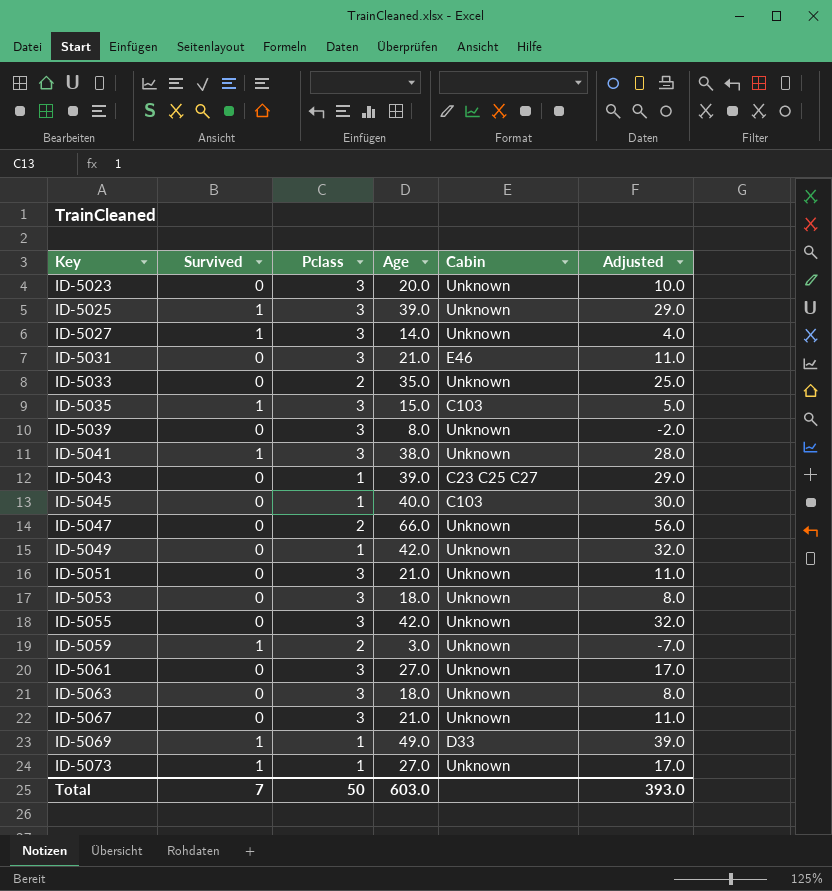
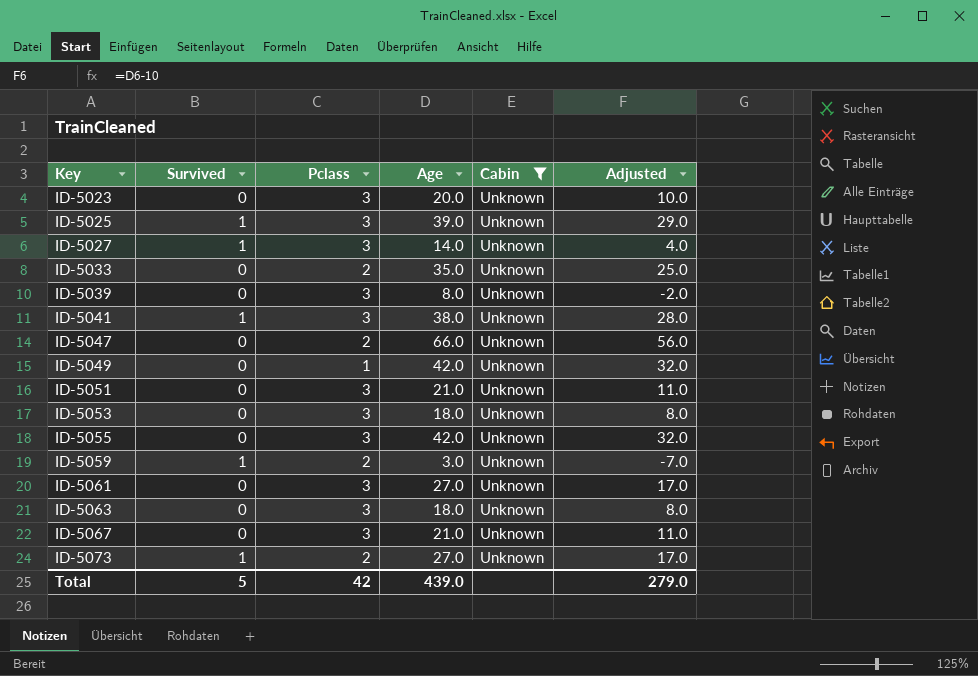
filter: none -> Cabin = Unknown
ID-5073 | Pclass: 1 -> 2
Total | Survived: 7 -> 5
Total | Pclass: 50 -> 42
Total | Age: 603.0 -> 439.0
Total | Adjusted: 393.0 -> 279.0

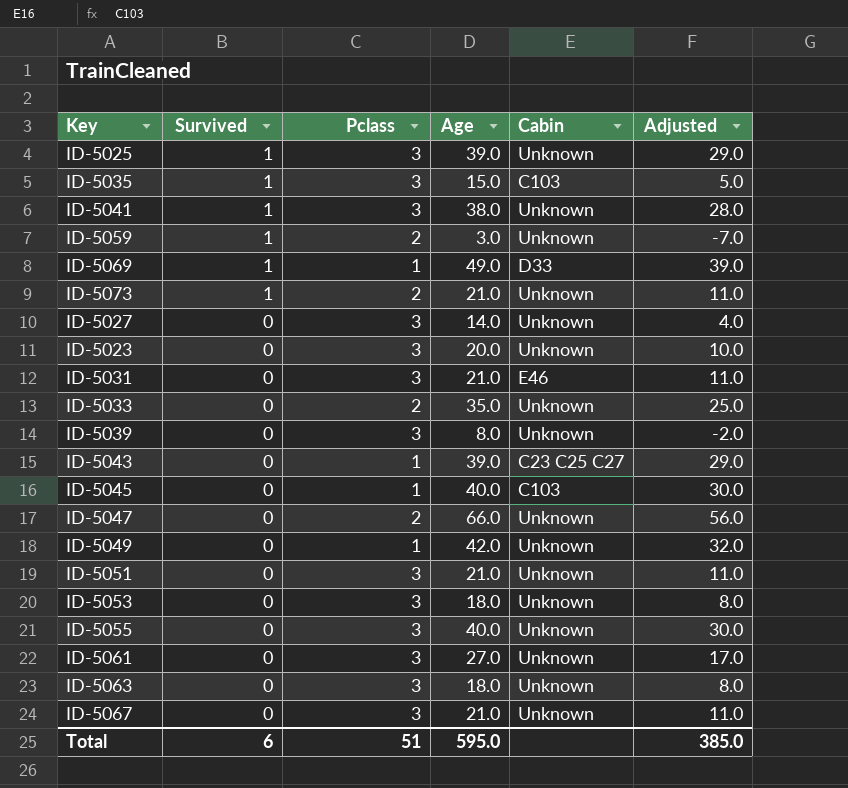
filter: Cabin = Unknown -> none
row order: Key ascending -> Survived descending
ID-5073 | Age: 27.0 -> 21.0
ID-5073 | Adjusted: 17.0 -> 11.0
ID-5027 | Survived: 1 -> 0
ID-5055 | Age: 42.0 -> 40.0
ID-5055 | Adjusted: 32.0 -> 30.0
Total | Survived: 5 -> 6
Total | Pclass: 42 -> 51
Total | Age: 439.0 -> 595.0
Total | Adjusted: 279.0 -> 385.0

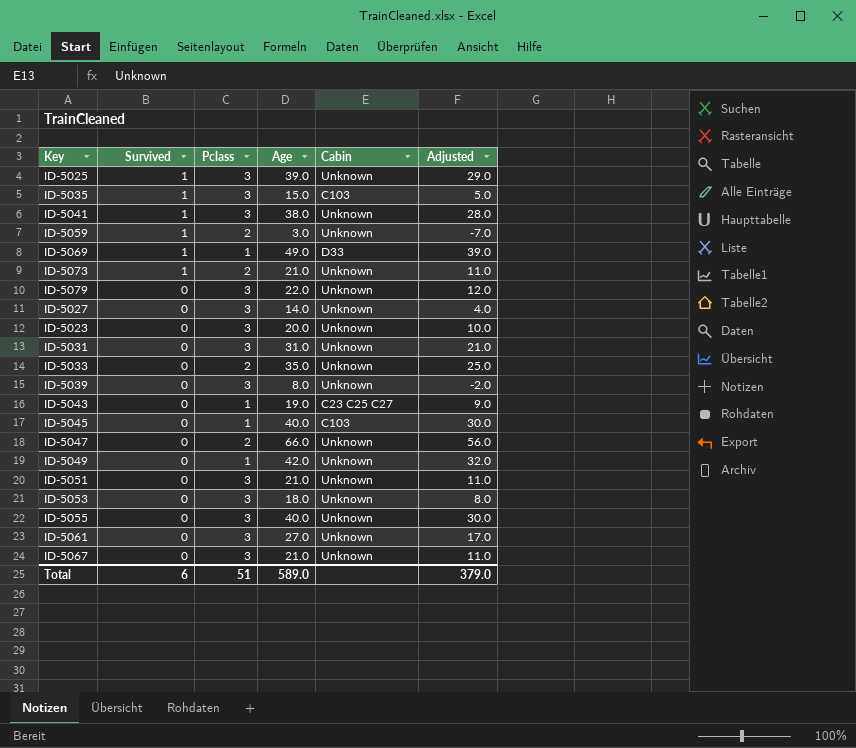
row ID-5063: 0 | 3 | 18.0 | Unknown | 8.0 -> none
row ID-5079: none -> 0 | 3 | 22.0 | Unknown | 12.0
ID-5031 | Age: 21.0 -> 31.0
ID-5031 | Cabin: E46 -> Unknown
ID-5031 | Adjusted: 11.0 -> 21.0
ID-5043 | Age: 39.0 -> 19.0
ID-5043 | Adjusted: 29.0 -> 9.0
Total | Age: 595.0 -> 589.0
Total | Adjusted: 385.0 -> 379.0

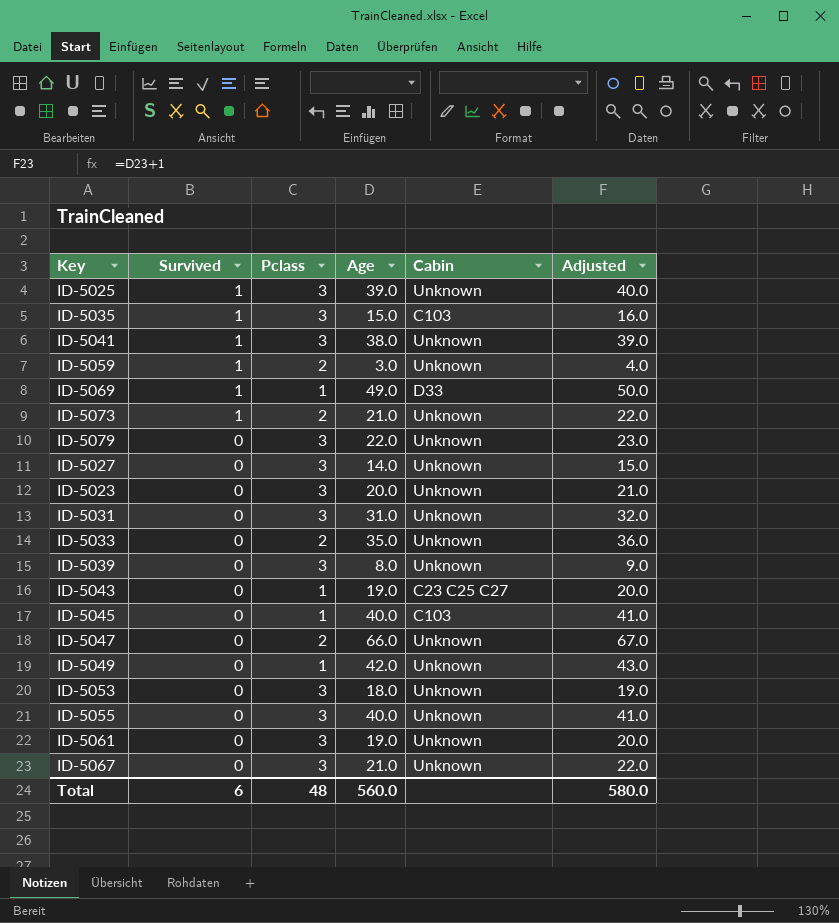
column Adjusted | formula: [Age] - 10 -> [Age] + 1
row ID-5051: 0 | 3 | 21.0 | Unknown | 11.0 -> none
ID-5061 | Age: 27.0 -> 19.0
Total | Pclass: 51 -> 48
Total | Age: 589.0 -> 560.0
Total | Adjusted: 379.0 -> 580.0

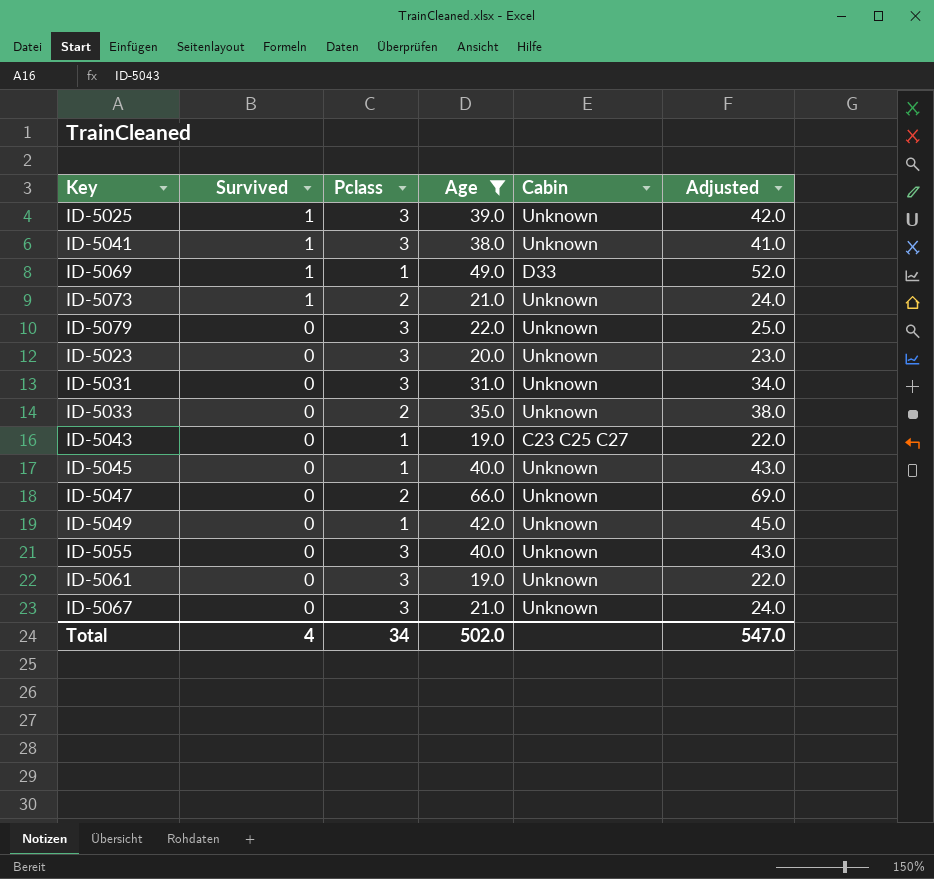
filter: none -> Age >= 19.0
column Adjusted | formula: [Age] + 1 -> [Age] + 3
ID-5045 | Cabin: C103 -> Unknown
Total | Survived: 6 -> 4
Total | Pclass: 48 -> 34
Total | Age: 560.0 -> 502.0
Total | Adjusted: 580.0 -> 547.0

